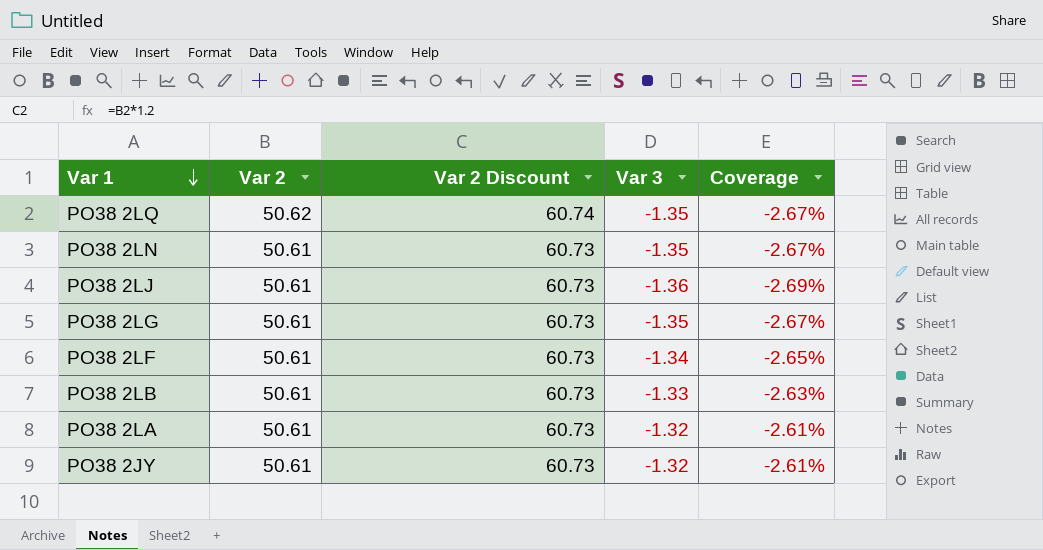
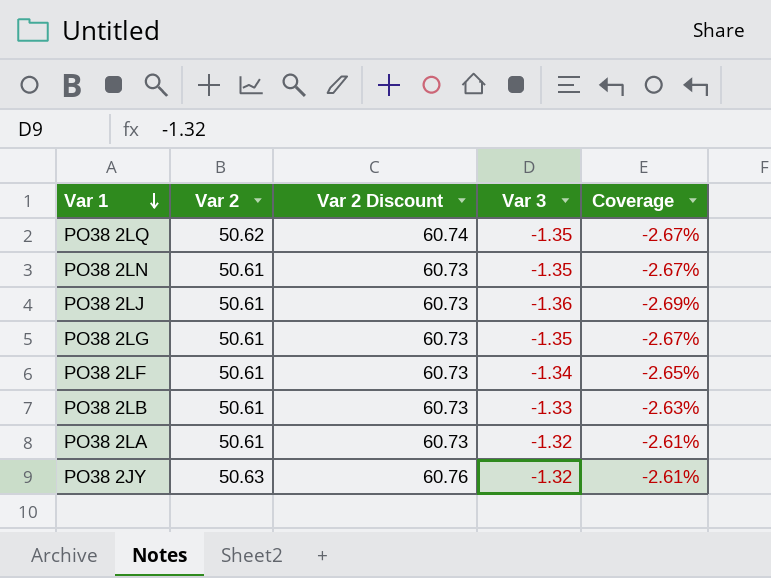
PO38 2JY | Var 2: 50.61 -> 50.63
PO38 2JY | Var 2 Discount: 60.73 -> 60.76

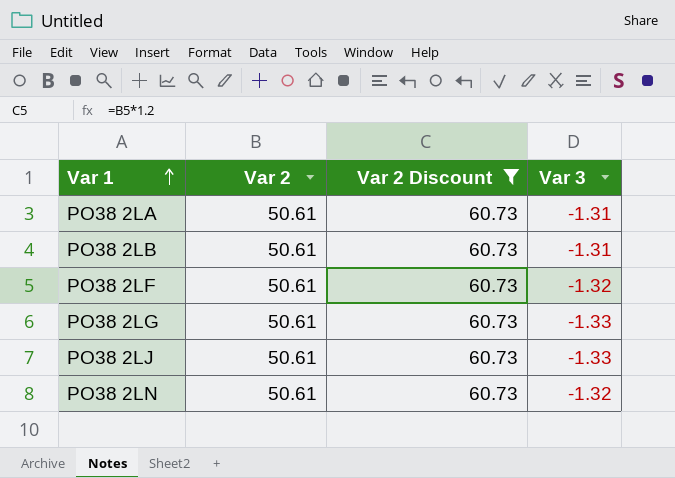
filter: none -> Var 2 Discount = 60.73
row order: Var 1 descending -> Var 1 ascending
column Coverage | formula: [Var 3] / [Var 2] -> none
PO38 2LA | Var 3: -1.32 -> -1.31
PO38 2LB | Var 3: -1.33 -> -1.31
PO38 2LF | Var 3: -1.34 -> -1.32
PO38 2LG | Var 3: -1.35 -> -1.33
PO38 2LJ | Var 3: -1.36 -> -1.33
PO38 2LN | Var 3: -1.35 -> -1.32

